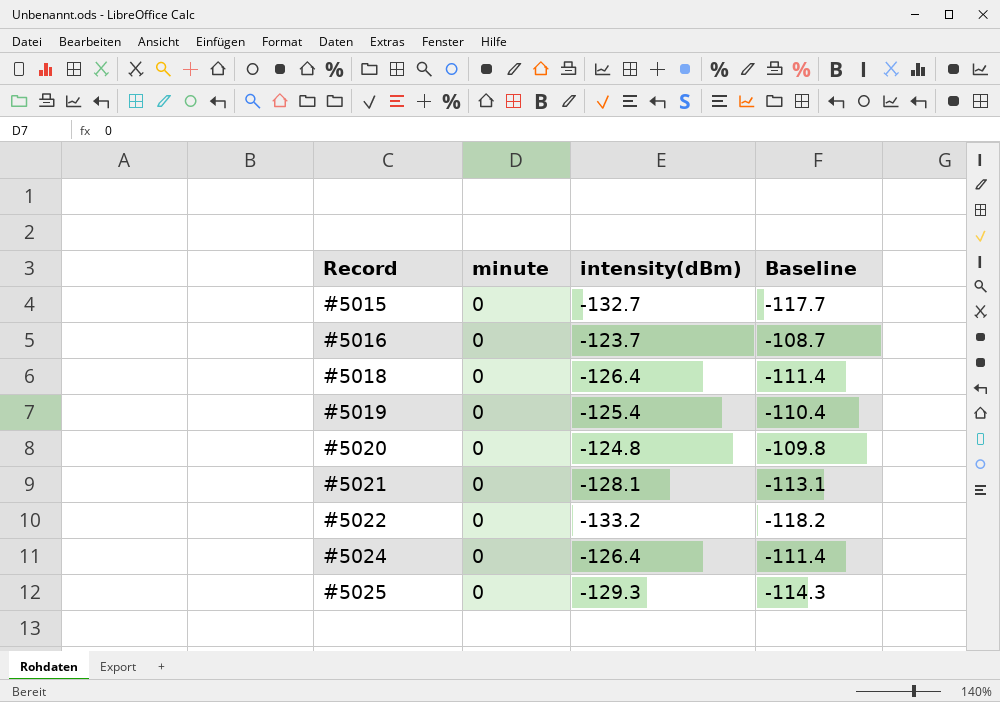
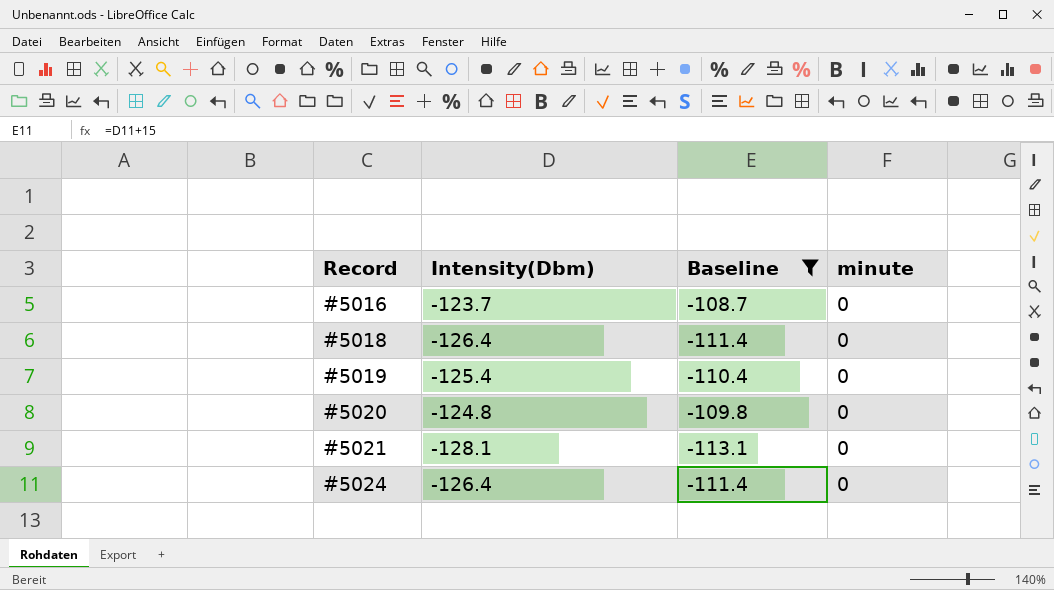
filter: none -> Baseline >= -113.1
column name: intensity(dBm) -> Intensity(Dbm)
column minute | position: 2 -> 4

